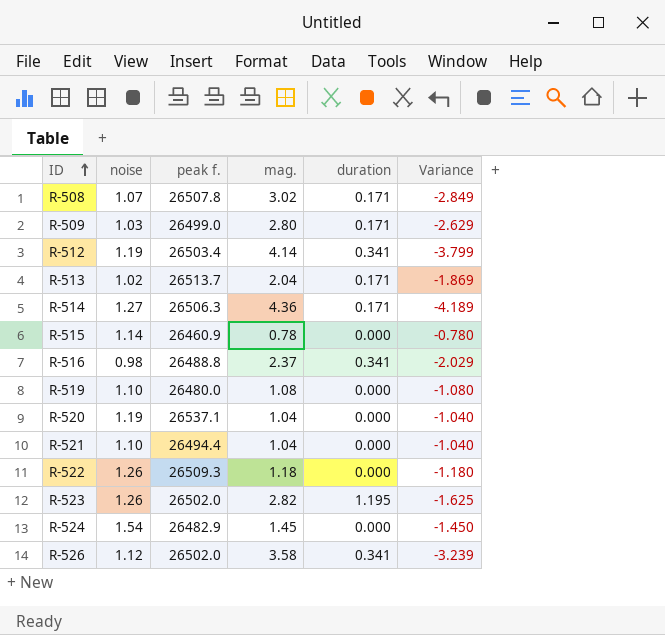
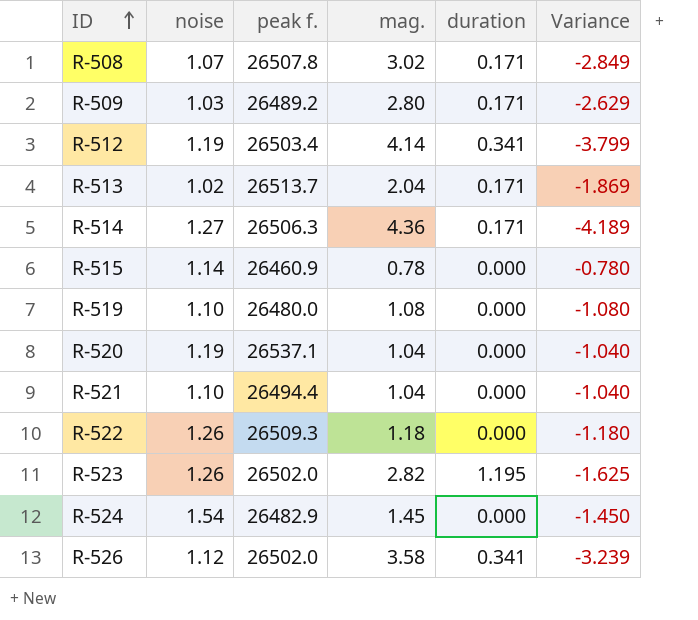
row R-516: 0.98 | 26488.8 | 2.37 | 0.341 | -2.029 -> none
R-509 | peak f.: 26499.0 -> 26489.2

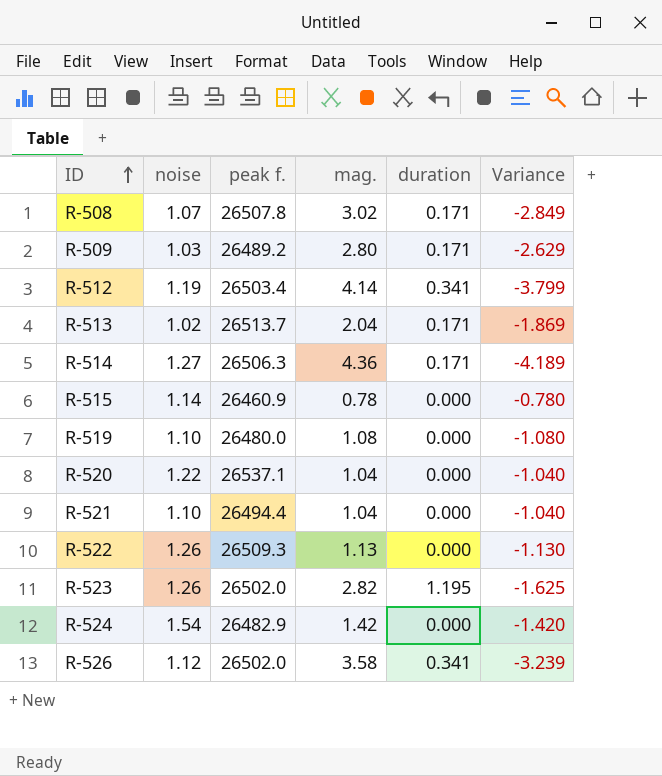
R-520 | noise: 1.19 -> 1.22
R-522 | mag.: 1.18 -> 1.13
R-522 | Variance: -1.180 -> -1.130
R-524 | mag.: 1.45 -> 1.42
R-524 | Variance: -1.450 -> -1.420

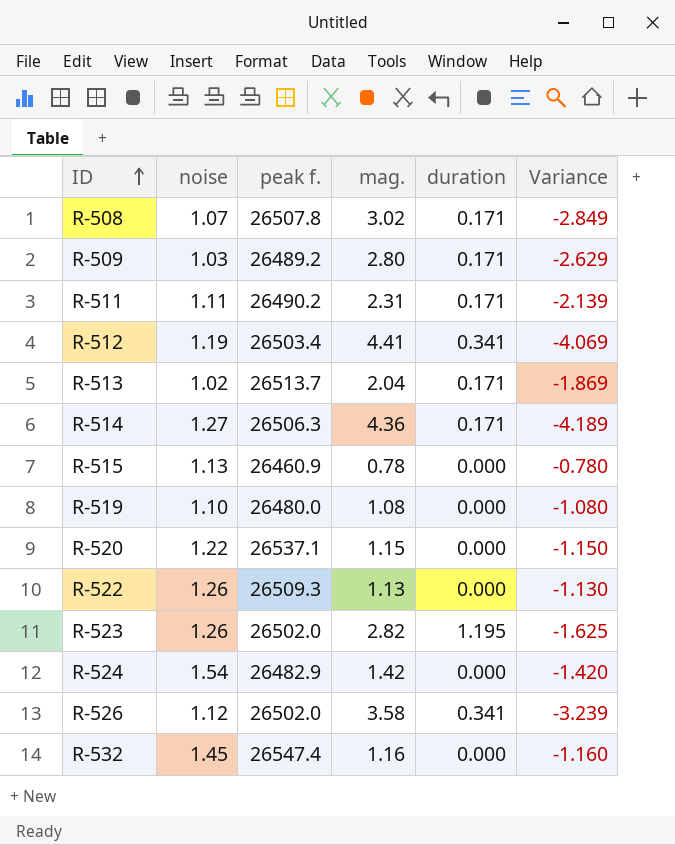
row R-521: 1.10 | 26494.4 | 1.04 | 0.000 | -1.040 -> none
row R-511: none -> 1.11 | 26490.2 | 2.31 | 0.171 | -2.139
R-512 | mag.: 4.14 -> 4.41
R-512 | Variance: -3.799 -> -4.069
R-515 | noise: 1.14 -> 1.13
R-520 | mag.: 1.04 -> 1.15
R-520 | Variance: -1.040 -> -1.150
row R-532: none -> 1.45 | 26547.4 | 1.16 | 0.000 | -1.160

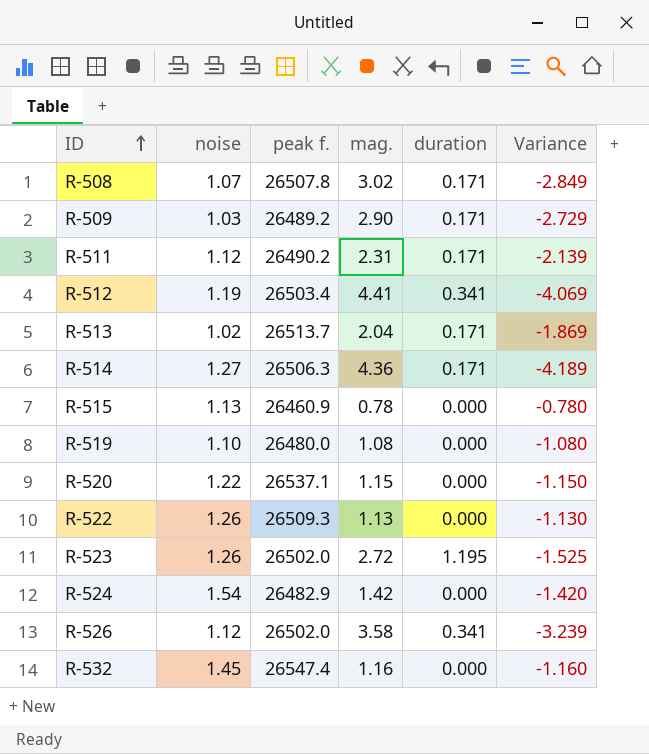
R-509 | mag.: 2.80 -> 2.90
R-509 | Variance: -2.629 -> -2.729
R-511 | noise: 1.11 -> 1.12
R-523 | mag.: 2.82 -> 2.72
R-523 | Variance: -1.625 -> -1.525

